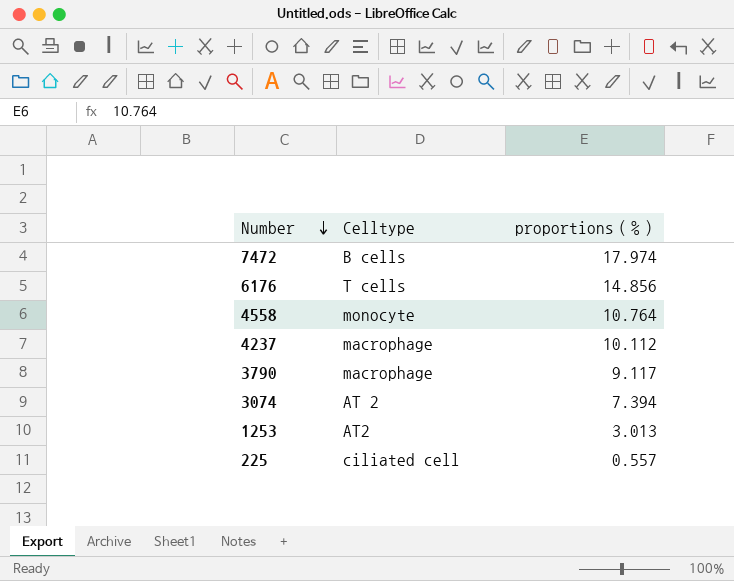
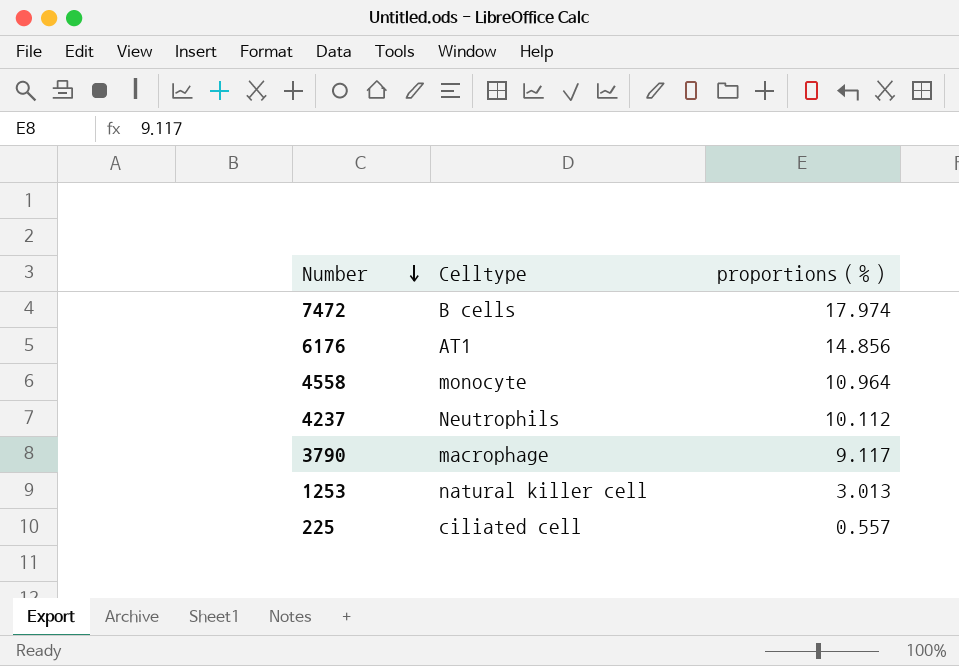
row 3074: AT 2 | 7.394 -> none
6176 | Celltype: T cells -> AT1
4558 | proportions（%）: 10.764 -> 10.964
4237 | Celltype: macrophage -> Neutrophils
1253 | Celltype: AT2 -> natural killer cell

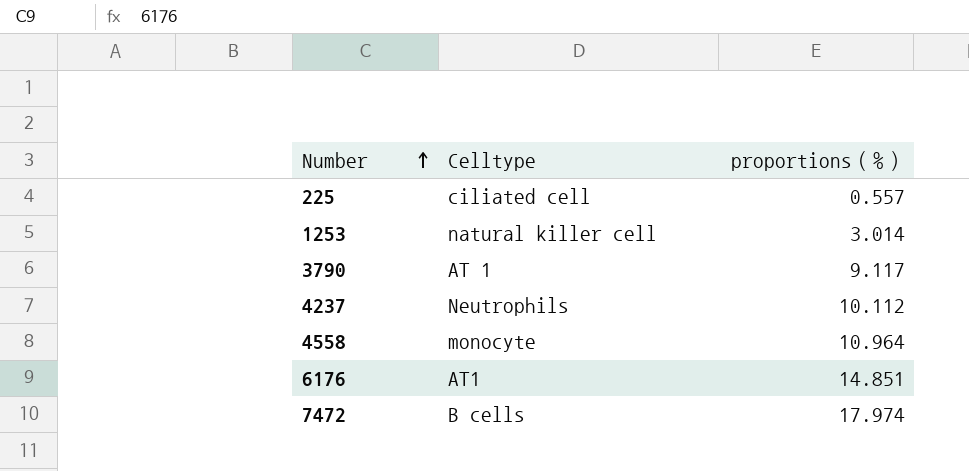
row order: Number descending -> Number ascending
1253 | proportions（%）: 3.013 -> 3.014
3790 | Celltype: macrophage -> AT 1
6176 | proportions（%）: 14.856 -> 14.851

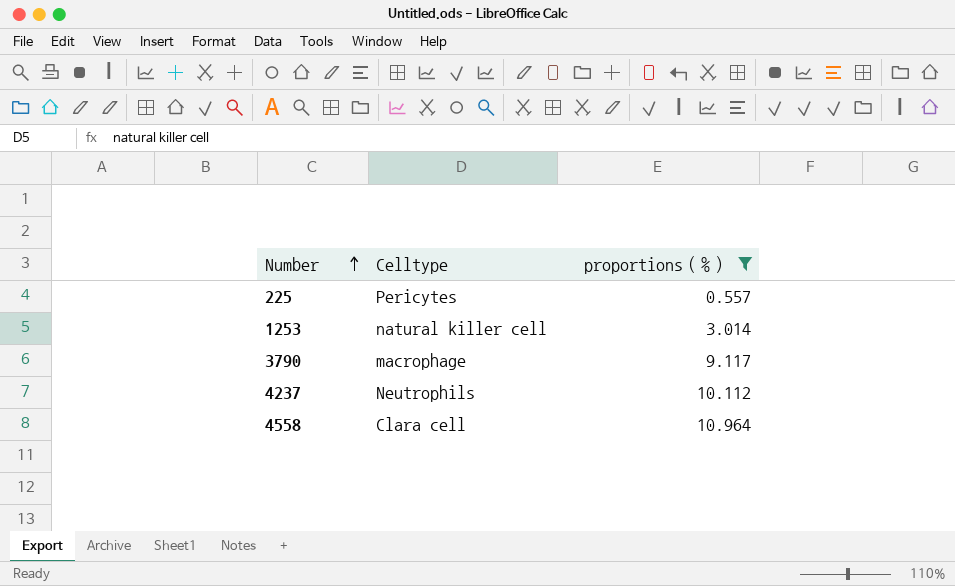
filter: none -> proportions（%） <= 10.964
225 | Celltype: ciliated cell -> Pericytes
3790 | Celltype: AT 1 -> macrophage
4558 | Celltype: monocyte -> Clara cell

